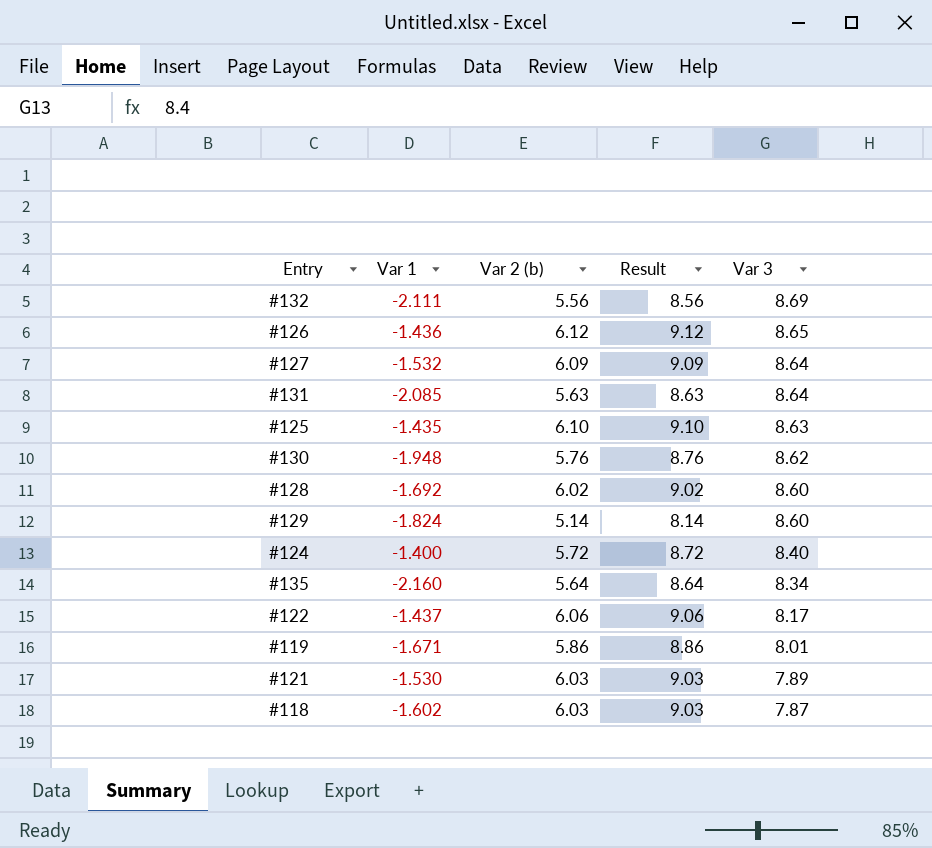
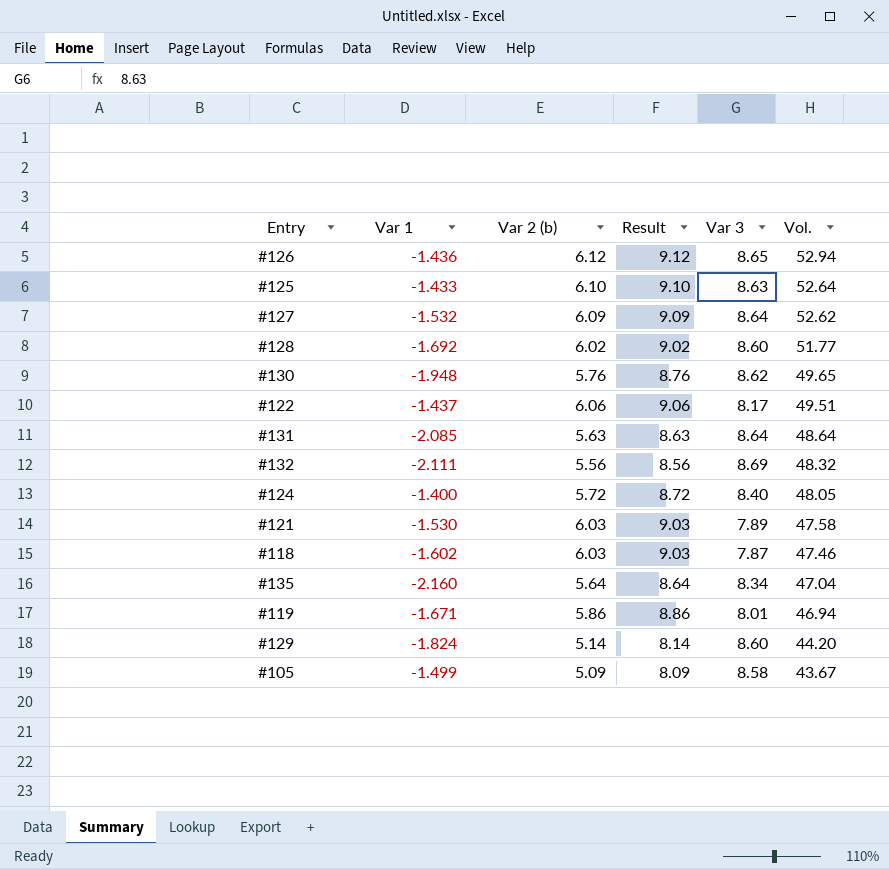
row order: Var 3 descending -> Vol. descending
column Vol. | formula: none -> [Var 2 (b)] * [Var 3]
#125 | Var 1: -1.435 -> -1.433
row #105: none -> -1.499 | 5.09 | 8.09 | 8.58 | 43.67

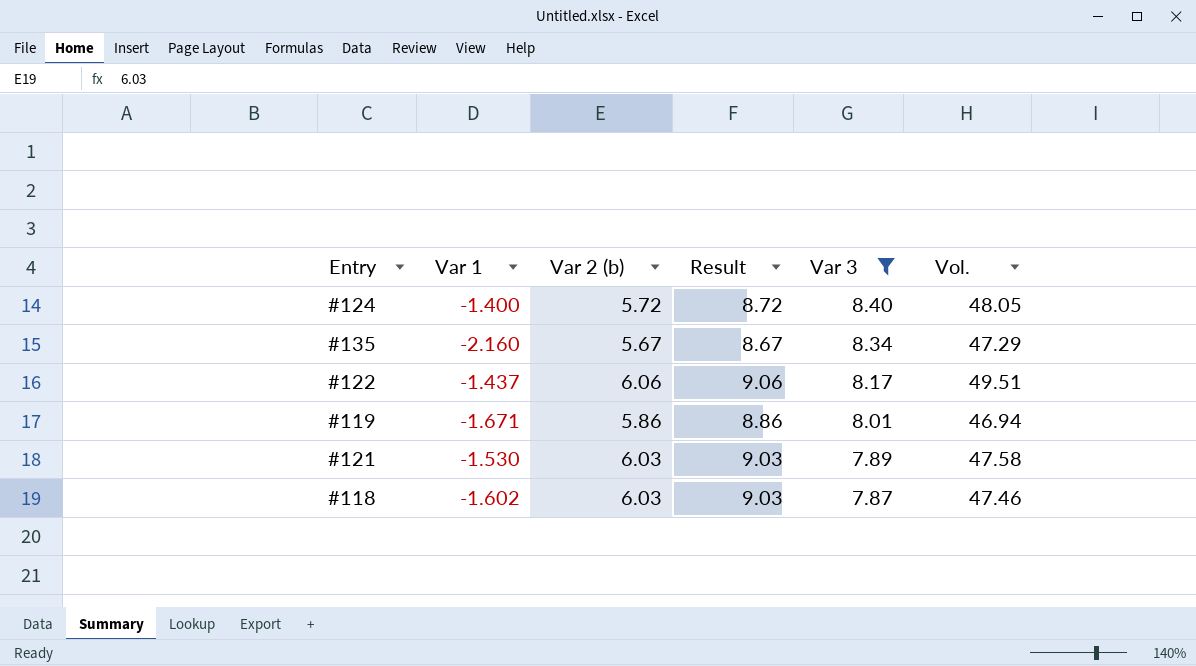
filter: none -> Var 3 <= 8.40
row order: Vol. descending -> Var 3 descending
#135 | Var 2 (b): 5.64 -> 5.67
#135 | Result: 8.64 -> 8.67
#135 | Vol.: 47.04 -> 47.29

